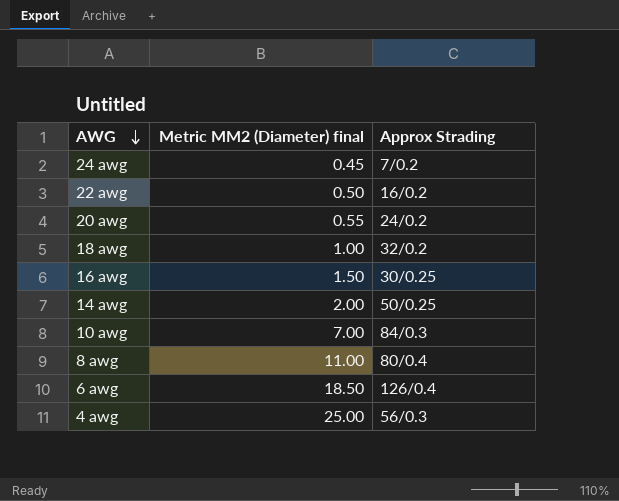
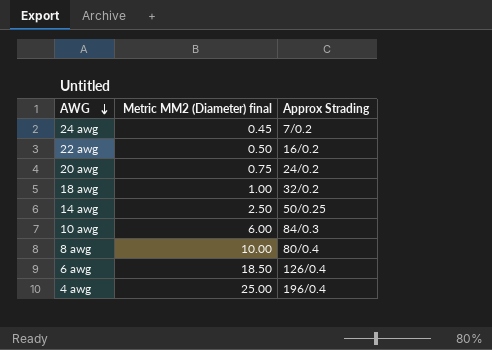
row 16 awg: 1.50 | 30/0.25 -> none
20 awg | Metric MM2 (Diameter) final: 0.55 -> 0.75
14 awg | Metric MM2 (Diameter) final: 2.00 -> 2.50
10 awg | Metric MM2 (Diameter) final: 7.00 -> 6.00
8 awg | Metric MM2 (Diameter) final: 11.00 -> 10.00
4 awg | Approx Strading: 56/0.3 -> 196/0.4

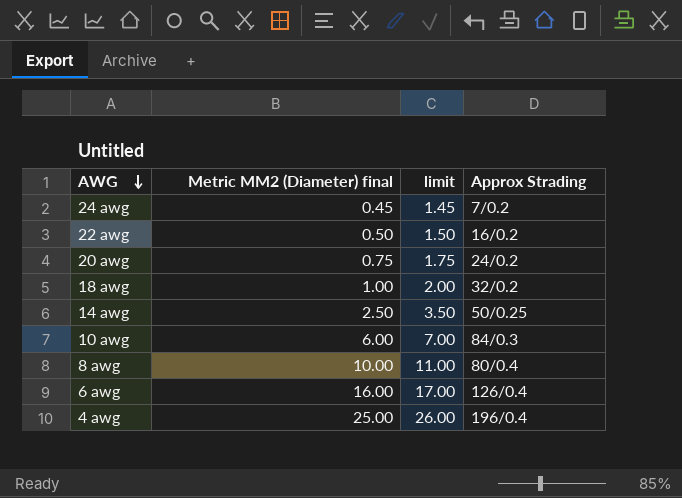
column limit | formula: none -> [Metric MM2 (Diameter) final] + 1
6 awg | Metric MM2 (Diameter) final: 18.50 -> 16.00

